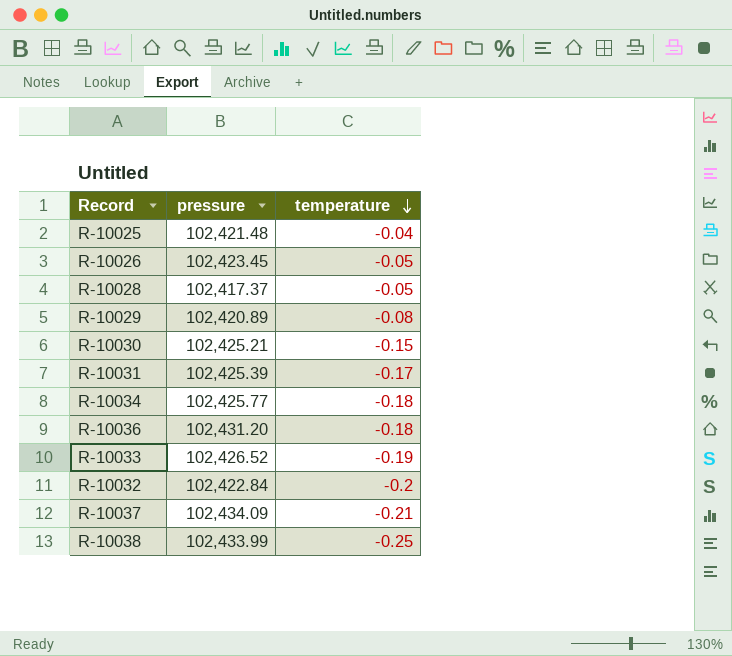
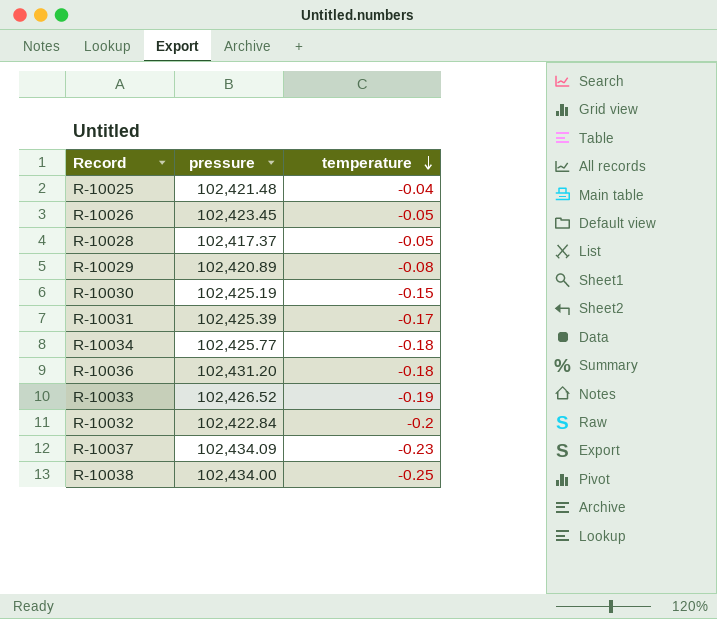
R-10030 | pressure: 102,425.21 -> 102,425.19
R-10037 | temperature: -0.21 -> -0.23
R-10038 | pressure: 102,433.99 -> 102,434.00

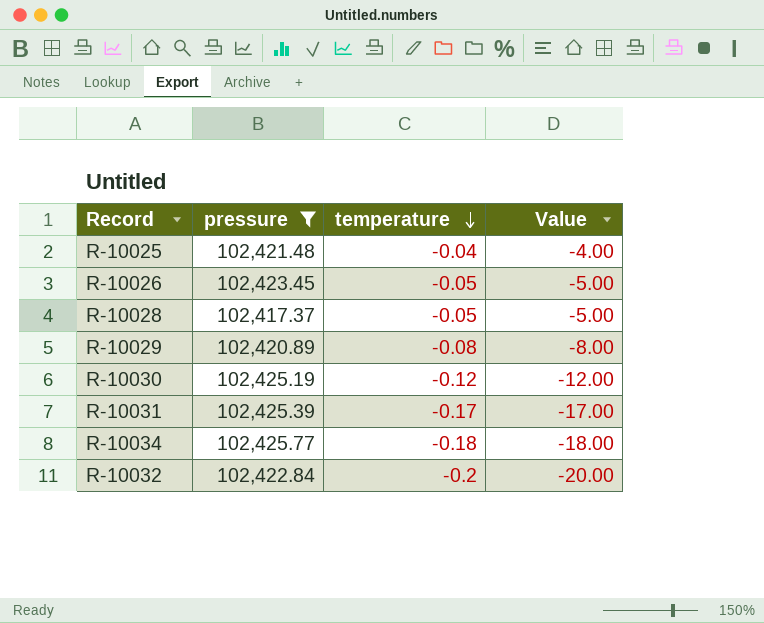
filter: none -> pressure <= 102,425.77
column Value | formula: none -> [temperature] * 100
R-10030 | temperature: -0.15 -> -0.12

